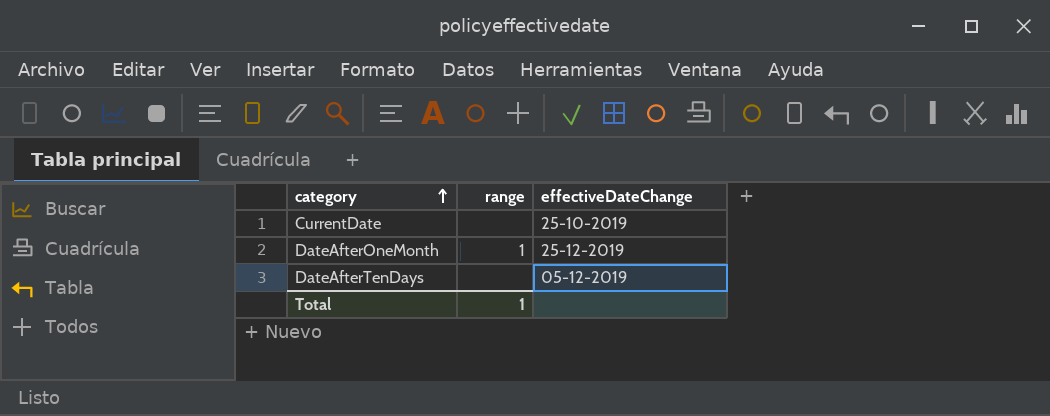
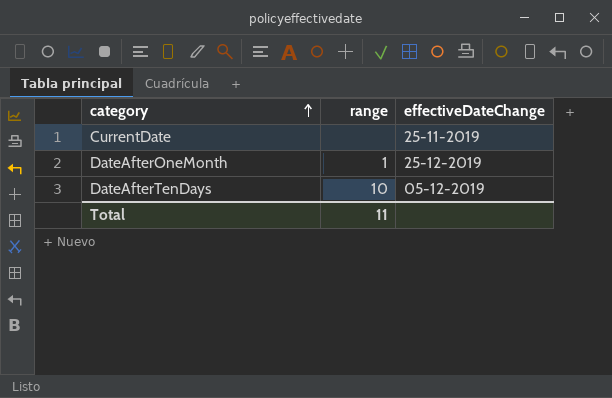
CurrentDate | effectiveDateChange: 25-10-2019 -> 25-11-2019
DateAfterTenDays | range: none -> 10
Total | range: 1 -> 11

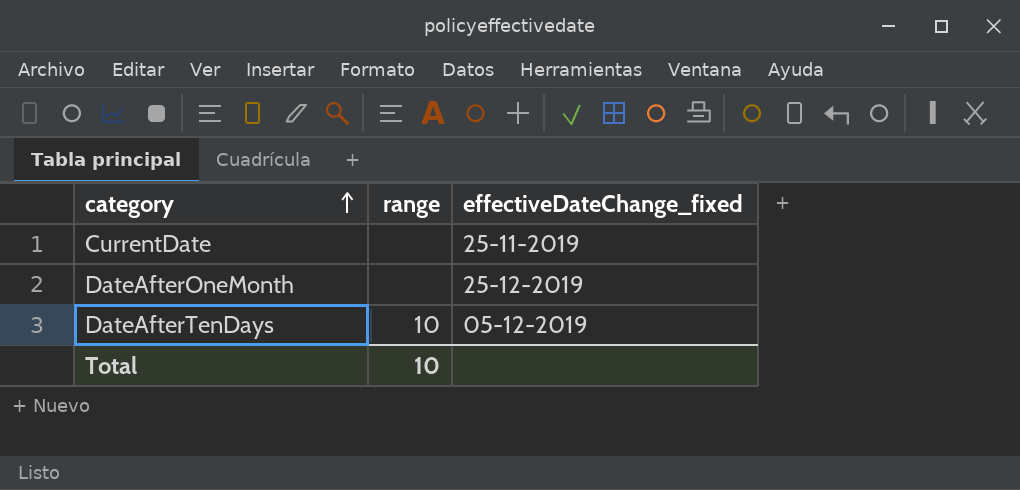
column name: effectiveDateChange -> effectiveDateChange_fixed
DateAfterOneMonth | range: 1 -> none
Total | range: 11 -> 10

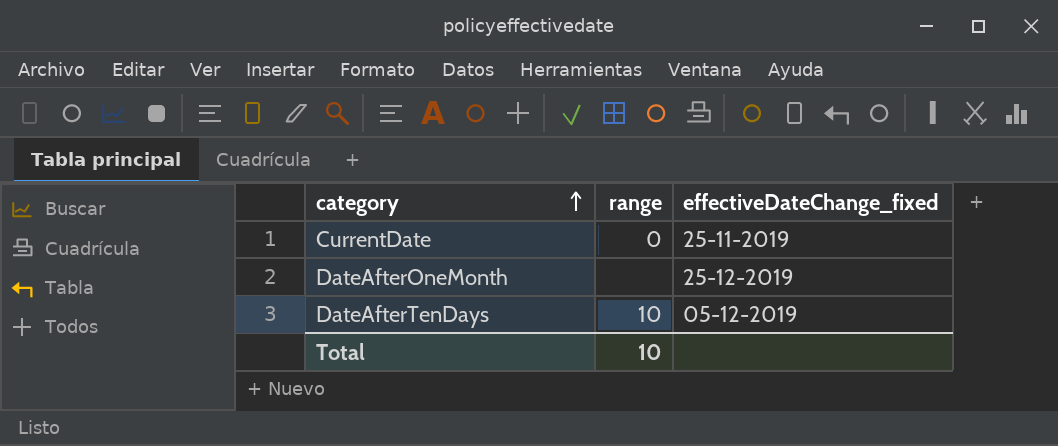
CurrentDate | range: none -> 0

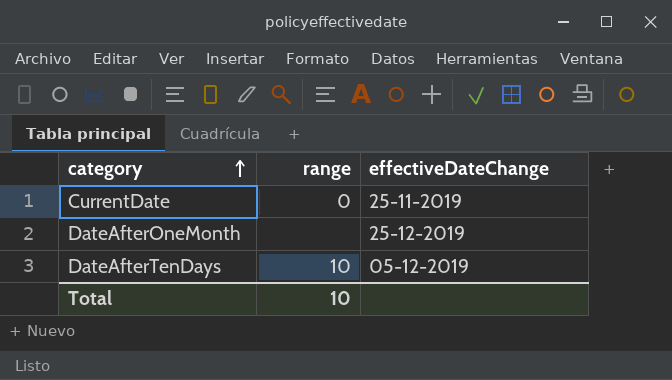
column name: effectiveDateChange_fixed -> effectiveDateChange

